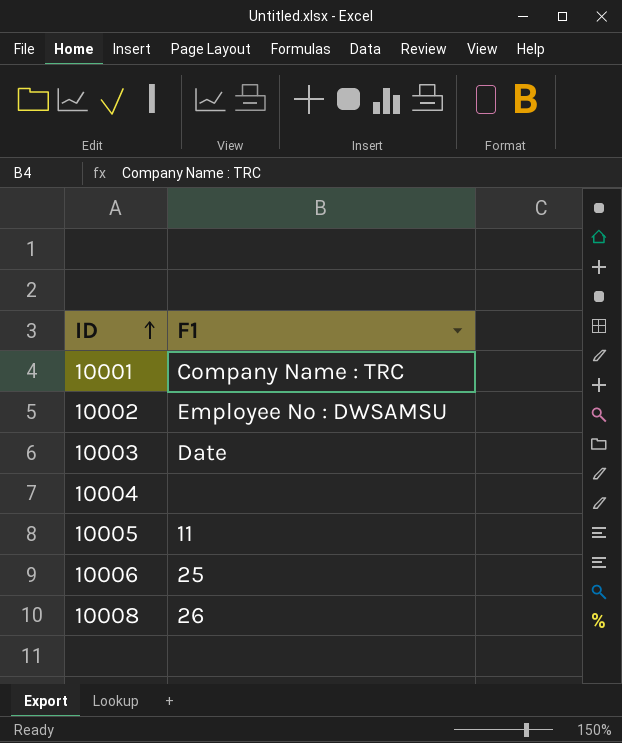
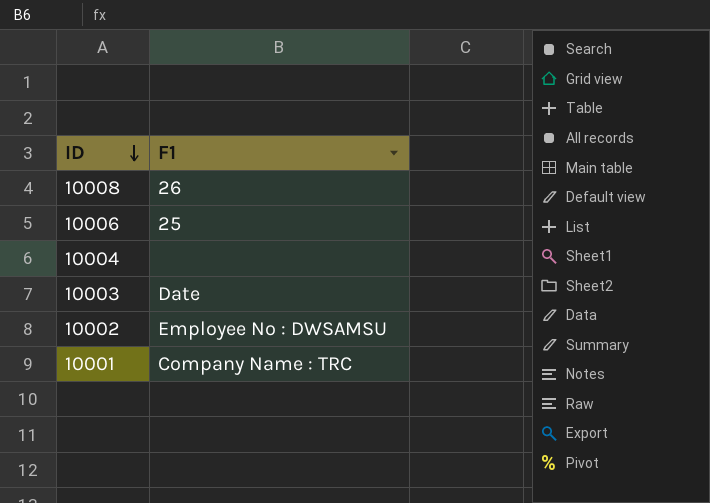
row order: ID ascending -> ID descending
row 10005: 11 -> none

